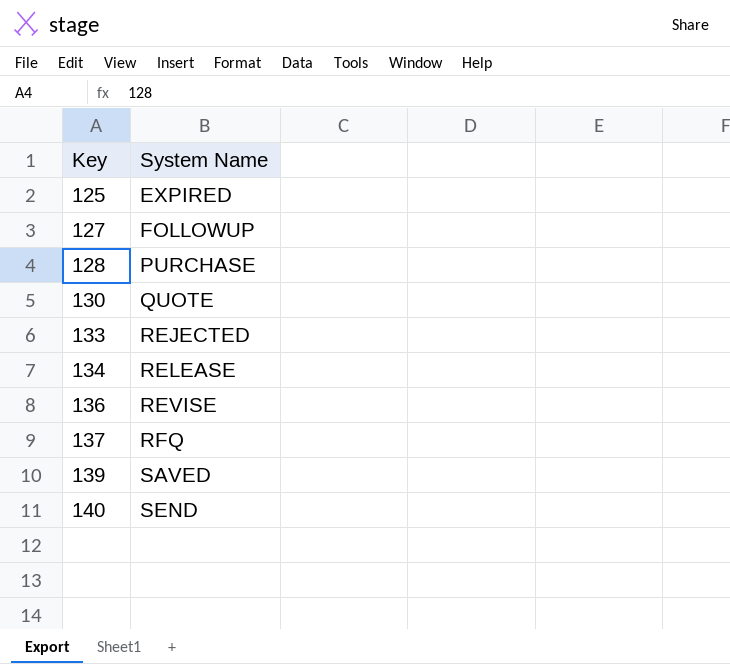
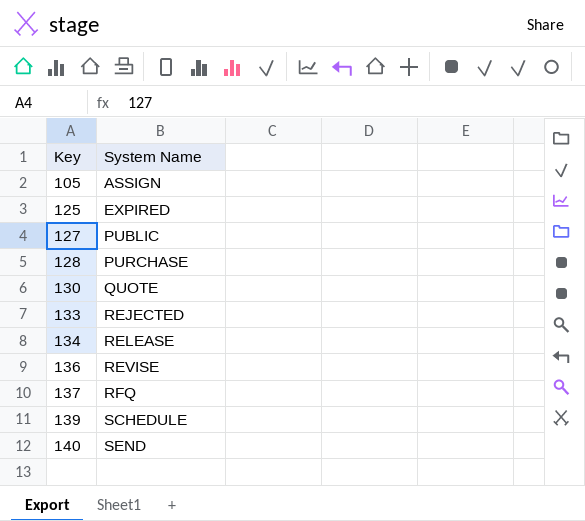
row 105: none -> ASSIGN
127 | System Name: FOLLOWUP -> PUBLIC
139 | System Name: SAVED -> SCHEDULE

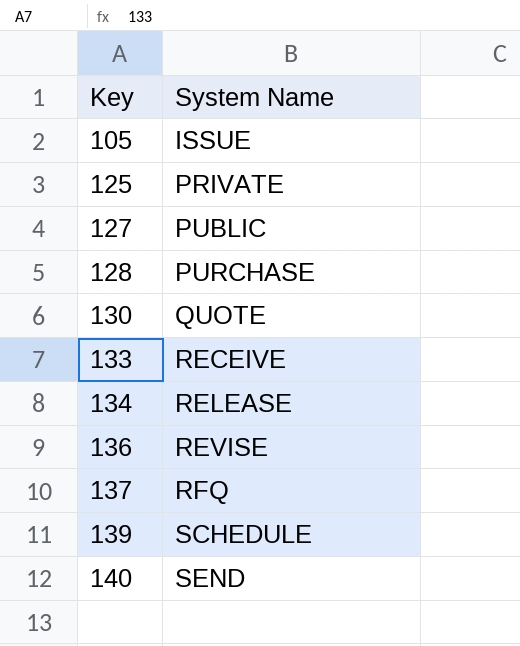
105 | System Name: ASSIGN -> ISSUE
125 | System Name: EXPIRED -> PRIVATE
133 | System Name: REJECTED -> RECEIVE

